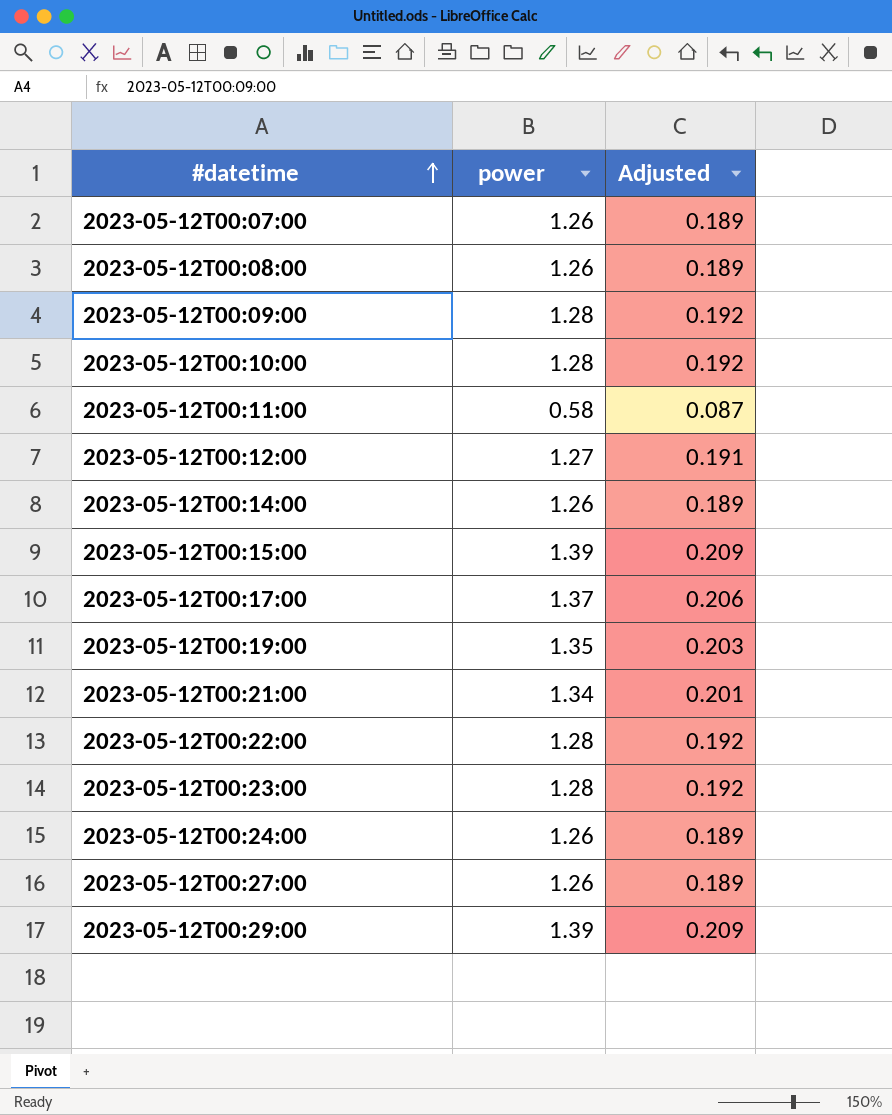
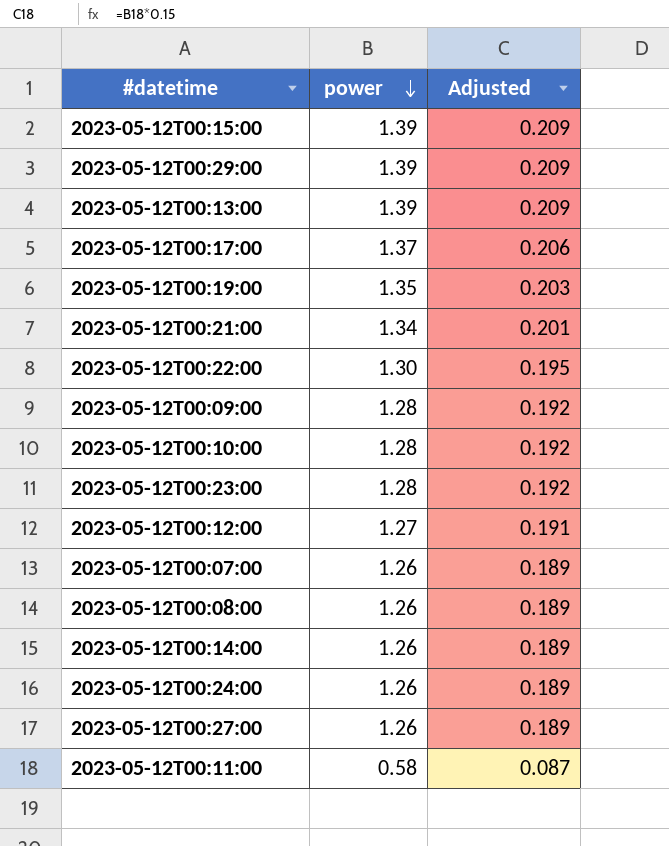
row order: #datetime ascending -> power descending
row 2023-05-12T00:13:00: none -> 1.39 | 0.209
2023-05-12T00:22:00 | power: 1.28 -> 1.30
2023-05-12T00:22:00 | Adjusted: 0.192 -> 0.195

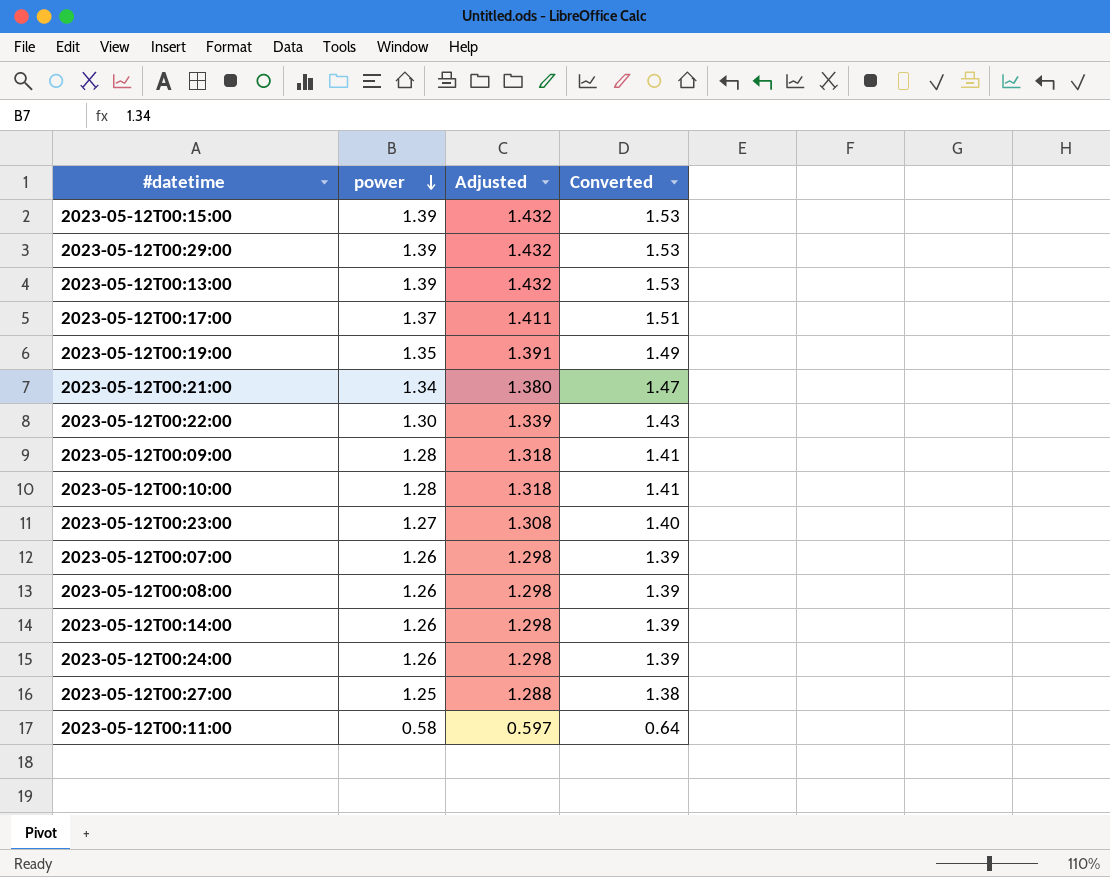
column Adjusted | formula: [power] * 0.15 -> [power] * 1.03
column Converted | formula: none -> [power] * 1.1
row 2023-05-12T00:12:00: 1.27 | 0.191 -> none
2023-05-12T00:23:00 | power: 1.28 -> 1.27
2023-05-12T00:27:00 | power: 1.26 -> 1.25

